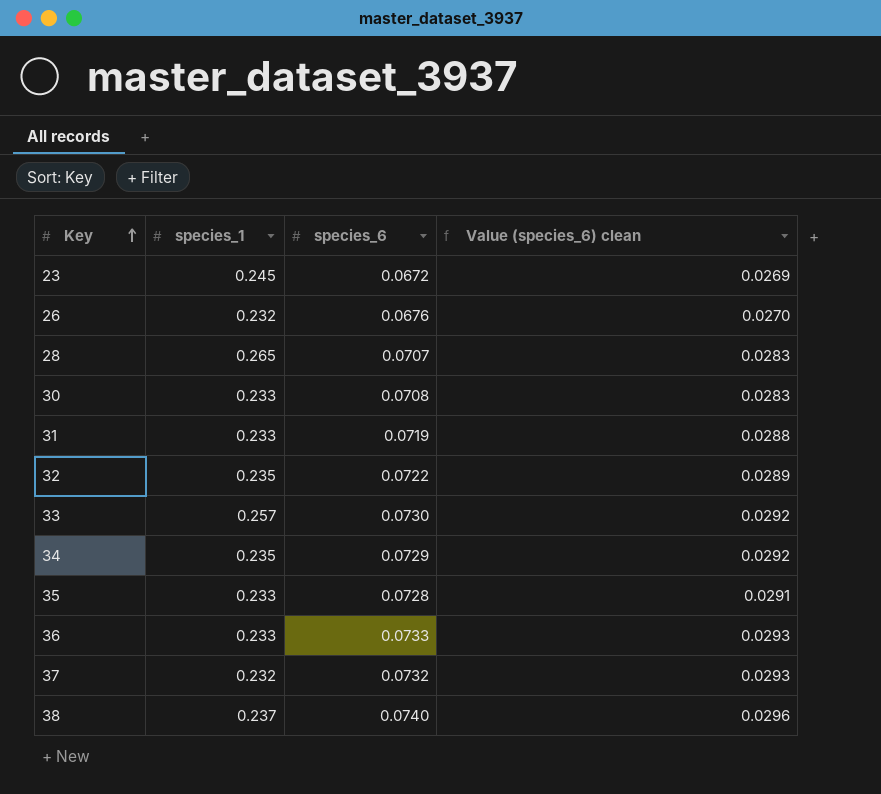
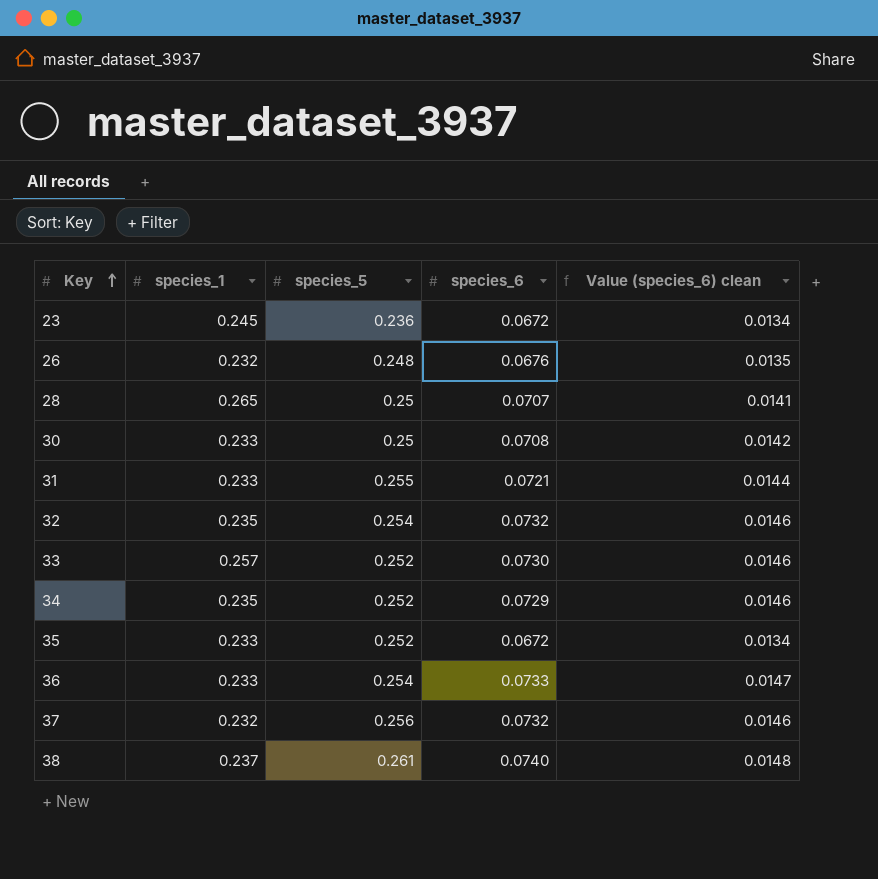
column species_5 | position: none -> 3
column Value (species_6) clean | formula: [species_6] * 0.4 -> [species_6] * 0.2
31 | species_6: 0.0719 -> 0.0721
32 | species_6: 0.0722 -> 0.0732
35 | species_6: 0.0728 -> 0.0672

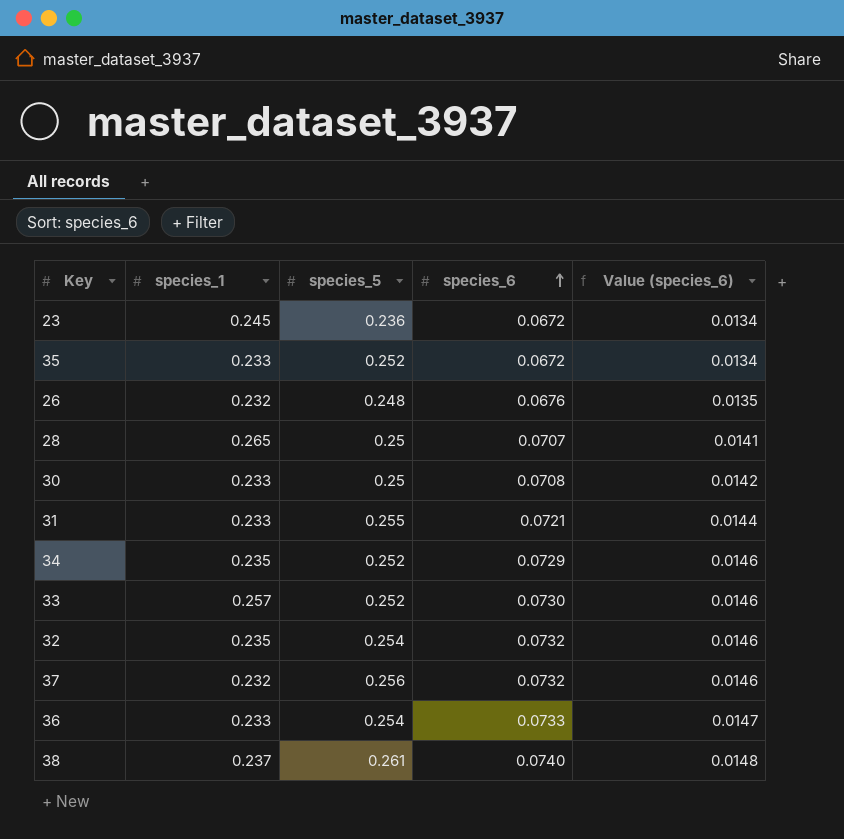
row order: Key ascending -> species_6 ascending
column name: Value (species_6) clean -> Value (species_6)

